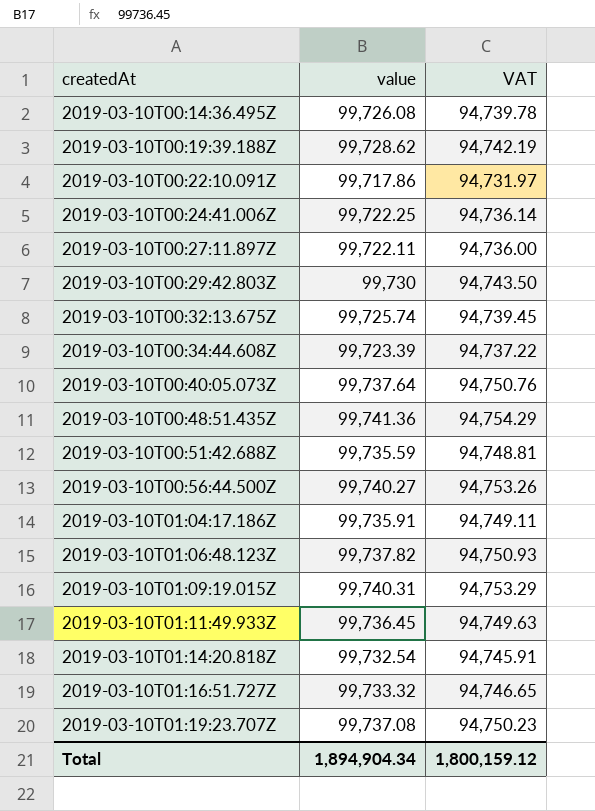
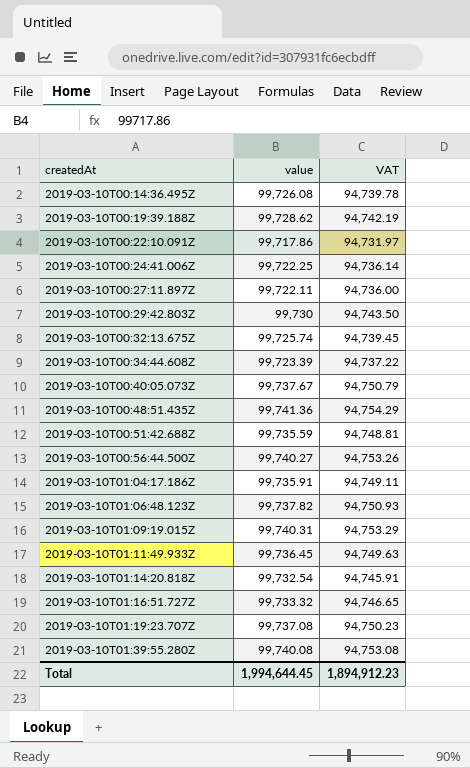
2019-03-10T00:40:05.073Z | value: 99,737.64 -> 99,737.67
2019-03-10T00:40:05.073Z | VAT: 94,750.76 -> 94,750.79
row 2019-03-10T01:39:55.280Z: none -> 99,740.08 | 94,753.08
Total | value: 1,894,904.34 -> 1,994,644.45
Total | VAT: 1,800,159.12 -> 1,894,912.23

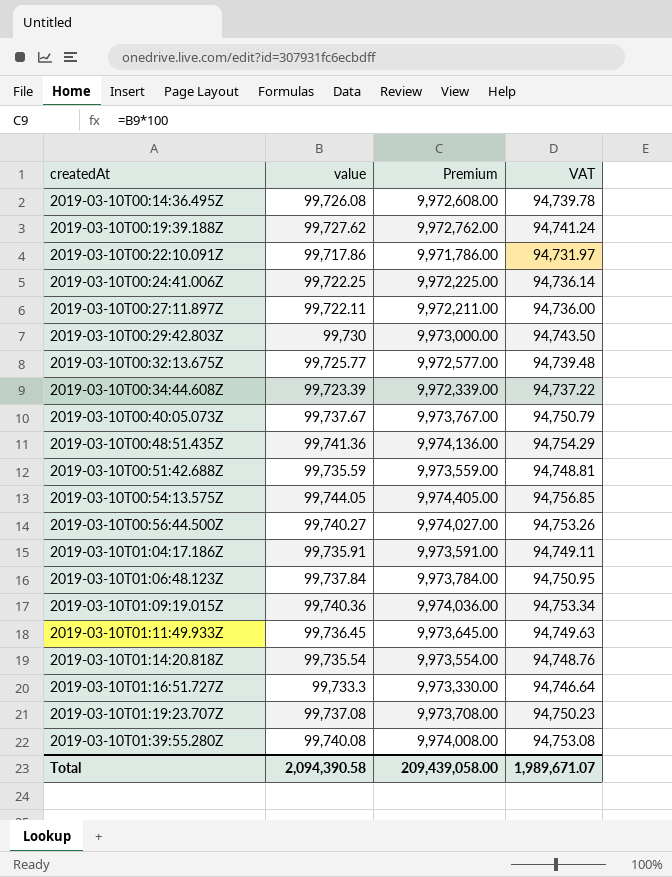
column Premium | formula: none -> [value] * 100
2019-03-10T00:19:39.188Z | value: 99,728.62 -> 99,727.62
2019-03-10T00:19:39.188Z | VAT: 94,742.19 -> 94,741.24
2019-03-10T00:32:13.675Z | value: 99,725.74 -> 99,725.77
2019-03-10T00:32:13.675Z | VAT: 94,739.45 -> 94,739.48
row 2019-03-10T00:54:13.575Z: none -> 99,744.05 | 9,974,405.00 | 94,756.85
2019-03-10T01:06:48.123Z | value: 99,737.82 -> 99,737.84
2019-03-10T01:06:48.123Z | VAT: 94,750.93 -> 94,750.95
2019-03-10T01:09:19.015Z | value: 99,740.31 -> 99,740.36
2019-03-10T01:09:19.015Z | VAT: 94,753.29 -> 94,753.34
2019-03-10T01:14:20.818Z | value: 99,732.54 -> 99,735.54
2019-03-10T01:14:20.818Z | VAT: 94,745.91 -> 94,748.76
2019-03-10T01:16:51.727Z | value: 99,733.32 -> 99,733.3
2019-03-10T01:16:51.727Z | VAT: 94,746.65 -> 94,746.64
Total | value: 1,994,644.45 -> 2,094,390.58
Total | VAT: 1,894,912.23 -> 1,989,671.07

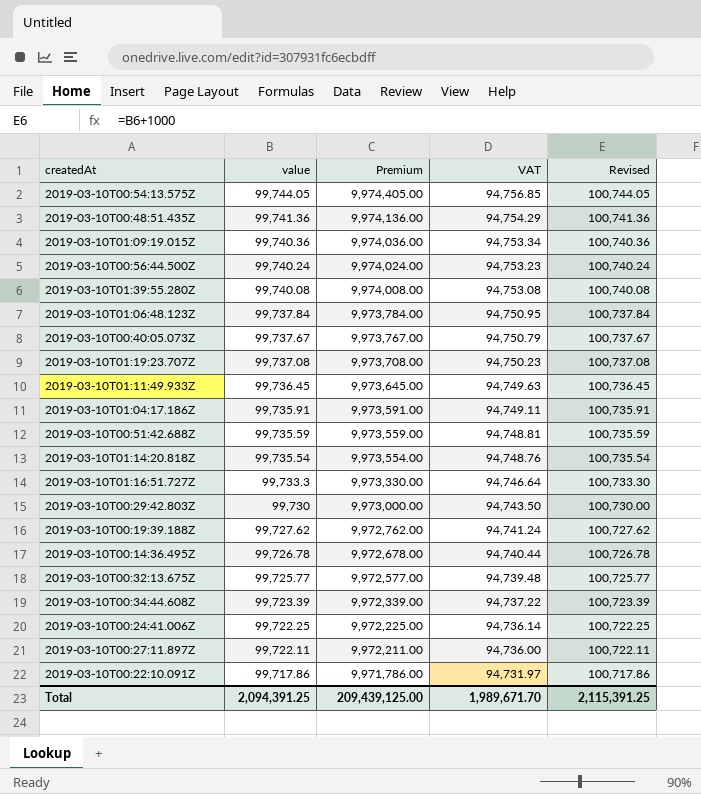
row order: createdAt ascending -> value descending
column Revised | formula: none -> [value] + 1000
2019-03-10T00:56:44.500Z | value: 99,740.27 -> 99,740.24
2019-03-10T00:56:44.500Z | Premium: 9,974,027.00 -> 9,974,024.00
2019-03-10T00:56:44.500Z | VAT: 94,753.26 -> 94,753.23
2019-03-10T00:14:36.495Z | value: 99,726.08 -> 99,726.78
2019-03-10T00:14:36.495Z | Premium: 9,972,608.00 -> 9,972,678.00
2019-03-10T00:14:36.495Z | VAT: 94,739.78 -> 94,740.44
Total | value: 2,094,390.58 -> 2,094,391.25
Total | Premium: 209,439,058.00 -> 209,439,125.00
Total | VAT: 1,989,671.07 -> 1,989,671.70

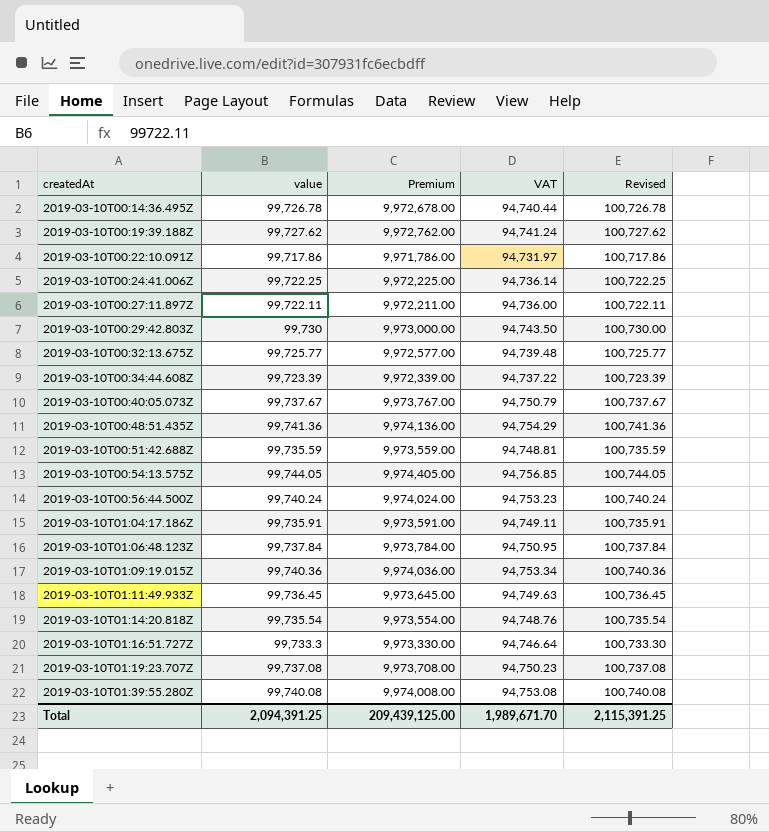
row order: value descending -> createdAt ascending

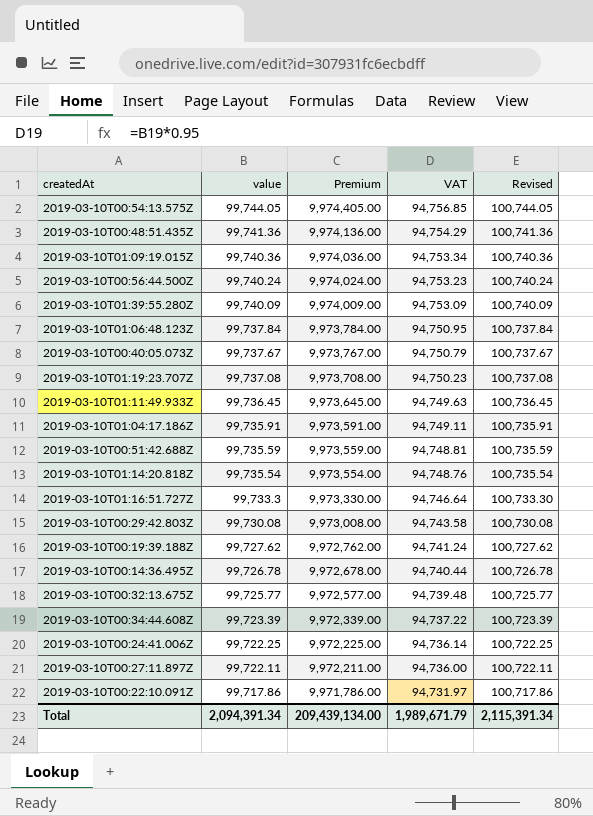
row order: createdAt ascending -> value descending
2019-03-10T01:39:55.280Z | value: 99,740.08 -> 99,740.09
2019-03-10T01:39:55.280Z | Premium: 9,974,008.00 -> 9,974,009.00
2019-03-10T01:39:55.280Z | VAT: 94,753.08 -> 94,753.09
2019-03-10T01:39:55.280Z | Revised: 100,740.08 -> 100,740.09
2019-03-10T00:29:42.803Z | value: 99,730 -> 99,730.08
2019-03-10T00:29:42.803Z | Premium: 9,973,000.00 -> 9,973,008.00
2019-03-10T00:29:42.803Z | VAT: 94,743.50 -> 94,743.58
2019-03-10T00:29:42.803Z | Revised: 100,730.00 -> 100,730.08
Total | value: 2,094,391.25 -> 2,094,391.34
Total | Premium: 209,439,125.00 -> 209,439,134.00
Total | VAT: 1,989,671.70 -> 1,989,671.79
Total | Revised: 2,115,391.25 -> 2,115,391.34

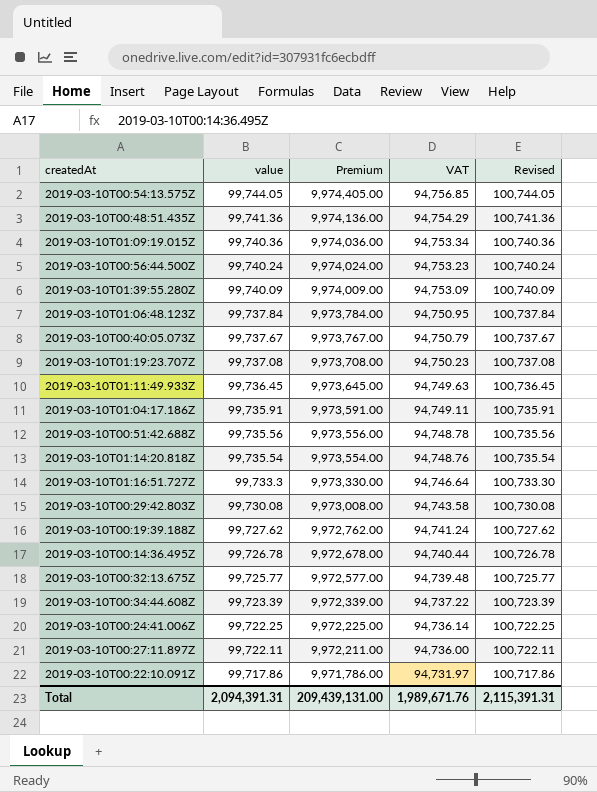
2019-03-10T00:51:42.688Z | value: 99,735.59 -> 99,735.56
2019-03-10T00:51:42.688Z | Premium: 9,973,559.00 -> 9,973,556.00
2019-03-10T00:51:42.688Z | VAT: 94,748.81 -> 94,748.78
2019-03-10T00:51:42.688Z | Revised: 100,735.59 -> 100,735.56
Total | value: 2,094,391.34 -> 2,094,391.31
Total | Premium: 209,439,134.00 -> 209,439,131.00
Total | VAT: 1,989,671.79 -> 1,989,671.76
Total | Revised: 2,115,391.34 -> 2,115,391.31

